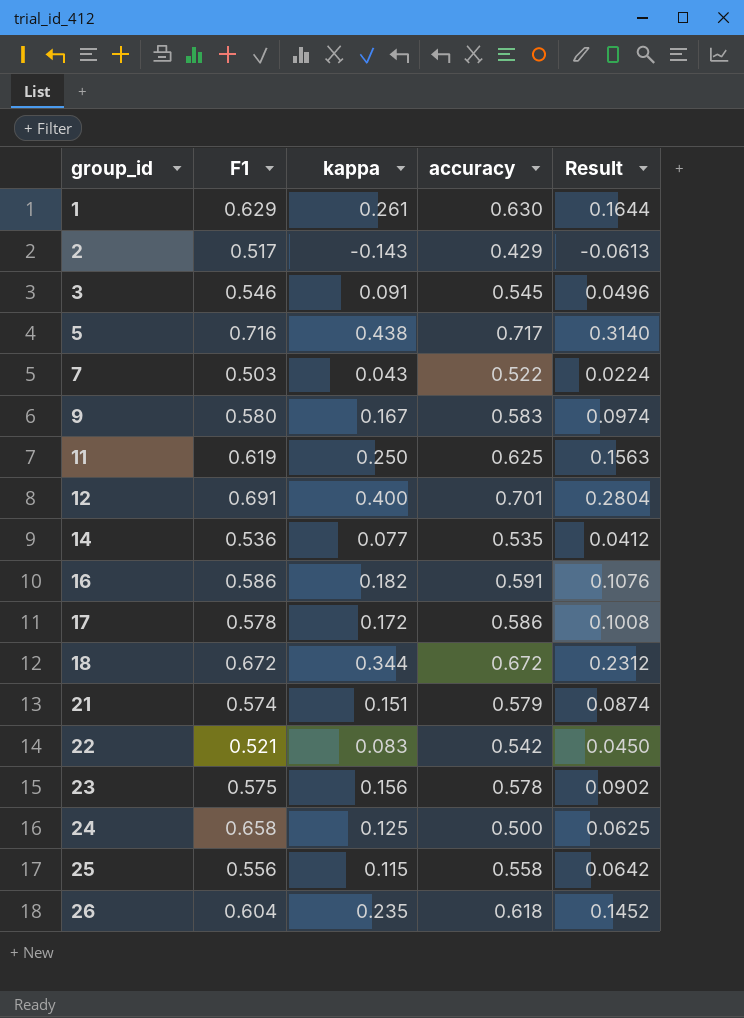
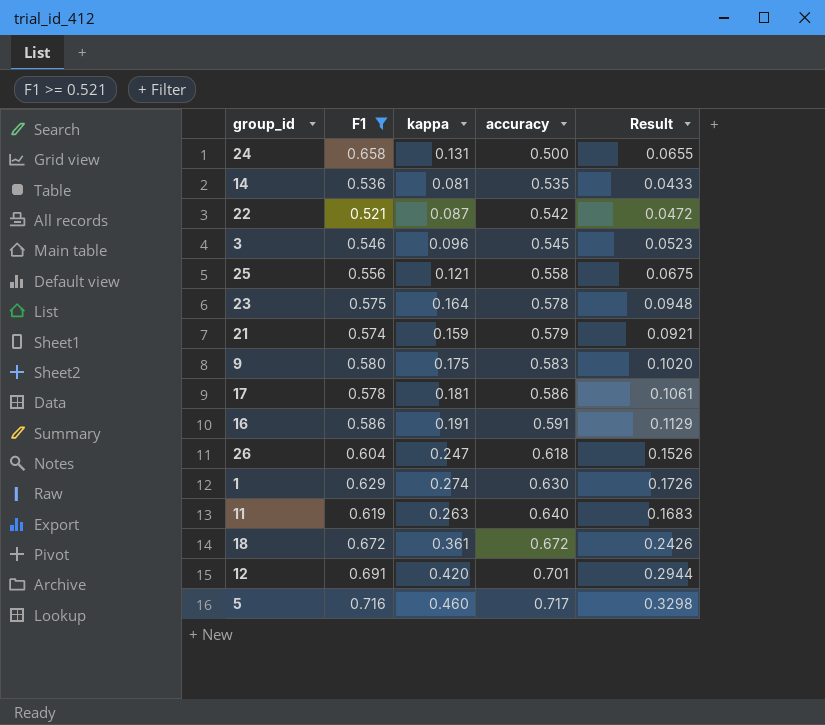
filter: none -> F1 >= 0.521
row order: group_id ascending -> accuracy ascending
24 | kappa: 0.125 -> 0.131
24 | Result: 0.0625 -> 0.0655
14 | kappa: 0.077 -> 0.081
14 | Result: 0.0412 -> 0.0433
22 | kappa: 0.083 -> 0.087
22 | Result: 0.0450 -> 0.0472
3 | kappa: 0.091 -> 0.096
3 | Result: 0.0496 -> 0.0523
25 | kappa: 0.115 -> 0.121
25 | Result: 0.0642 -> 0.0675
23 | kappa: 0.156 -> 0.164
23 | Result: 0.0902 -> 0.0948
21 | kappa: 0.151 -> 0.159
21 | Result: 0.0874 -> 0.0921
9 | kappa: 0.167 -> 0.175
9 | Result: 0.0974 -> 0.1020
17 | kappa: 0.172 -> 0.181
17 | Result: 0.1008 -> 0.1061
16 | kappa: 0.182 -> 0.191
16 | Result: 0.1076 -> 0.1129
26 | kappa: 0.235 -> 0.247
26 | Result: 0.1452 -> 0.1526
1 | kappa: 0.261 -> 0.274
1 | Result: 0.1644 -> 0.1726
11 | kappa: 0.250 -> 0.263
11 | accuracy: 0.625 -> 0.640
11 | Result: 0.1563 -> 0.1683
18 | kappa: 0.344 -> 0.361
18 | Result: 0.2312 -> 0.2426
12 | kappa: 0.400 -> 0.420
12 | Result: 0.2804 -> 0.2944
5 | kappa: 0.438 -> 0.460
5 | Result: 0.3140 -> 0.3298

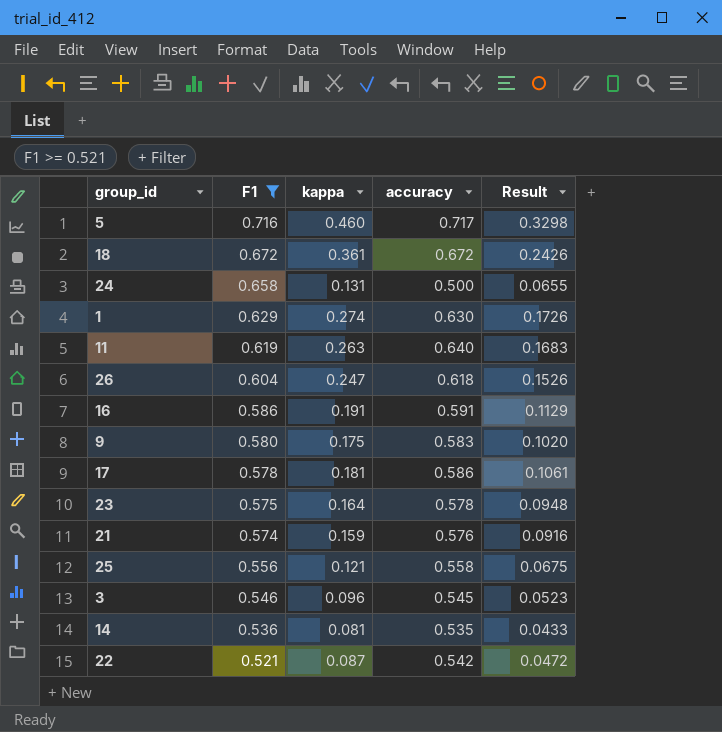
row order: accuracy ascending -> F1 descending
row 12: 0.691 | 0.420 | 0.701 | 0.2944 -> none
21 | accuracy: 0.579 -> 0.576
21 | Result: 0.0921 -> 0.0916

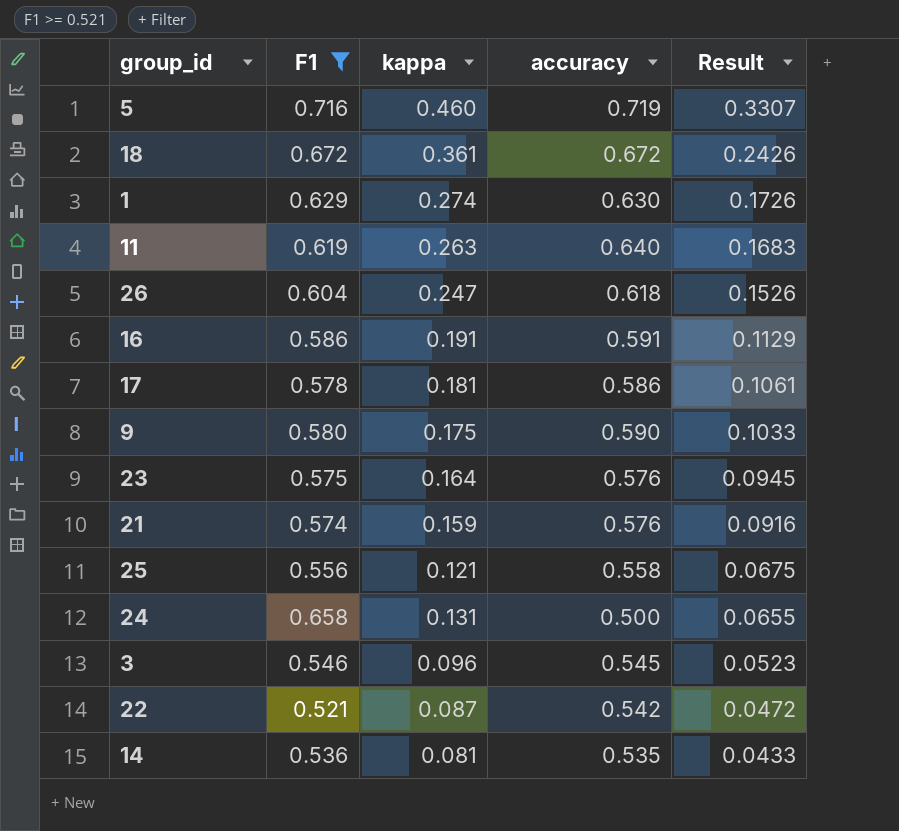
row order: F1 descending -> Result descending
5 | accuracy: 0.717 -> 0.719
5 | Result: 0.3298 -> 0.3307
9 | accuracy: 0.583 -> 0.590
9 | Result: 0.1020 -> 0.1033
23 | accuracy: 0.578 -> 0.576
23 | Result: 0.0948 -> 0.0945

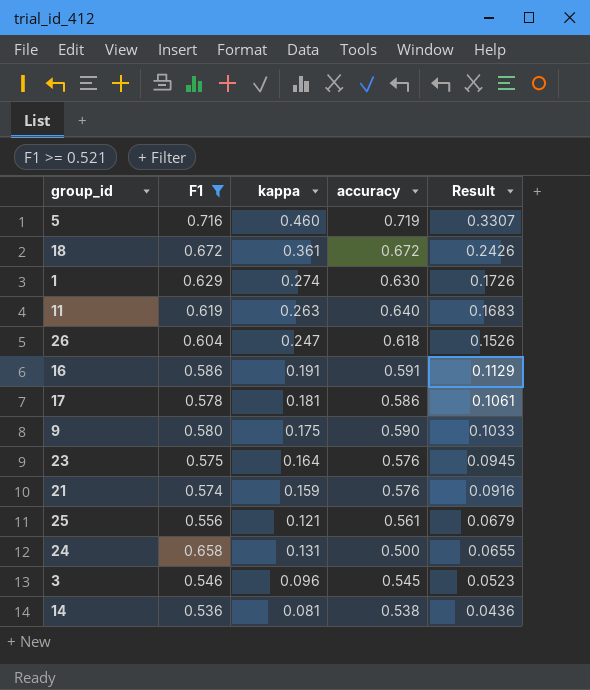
row 22: 0.521 | 0.087 | 0.542 | 0.0472 -> none
25 | accuracy: 0.558 -> 0.561
25 | Result: 0.0675 -> 0.0679
14 | accuracy: 0.535 -> 0.538
14 | Result: 0.0433 -> 0.0436

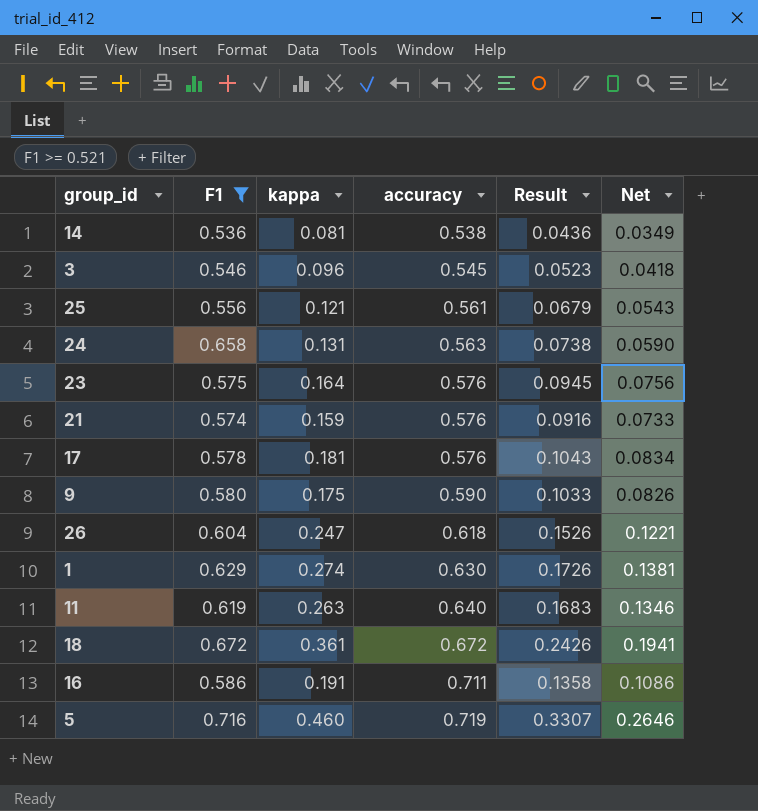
row order: Result descending -> accuracy ascending
column Net | formula: none -> [Result] * 0.8
24 | accuracy: 0.500 -> 0.563
24 | Result: 0.0655 -> 0.0738
17 | accuracy: 0.586 -> 0.576
17 | Result: 0.1061 -> 0.1043
16 | accuracy: 0.591 -> 0.711
16 | Result: 0.1129 -> 0.1358

